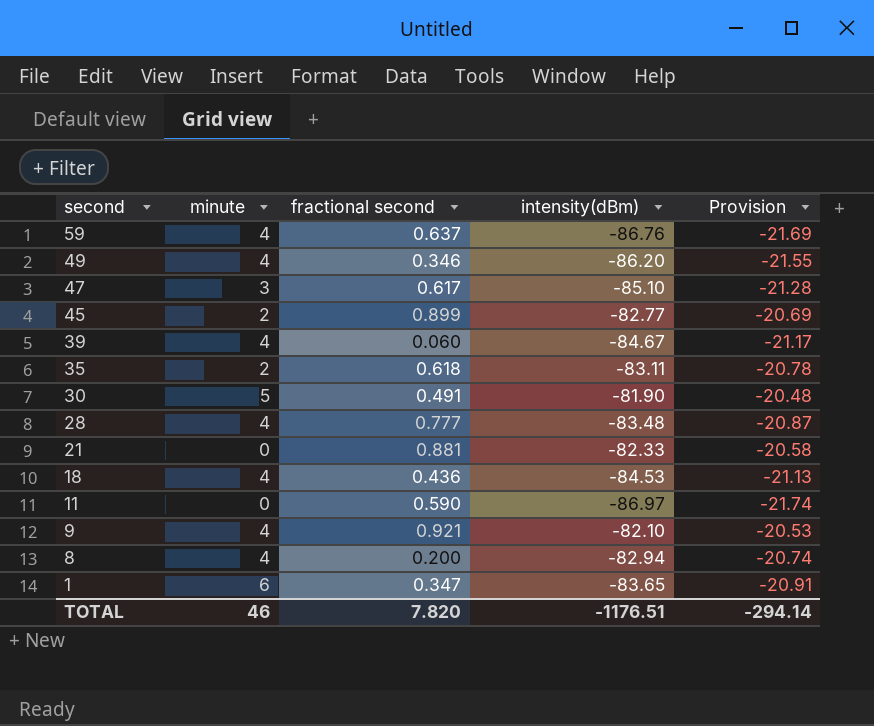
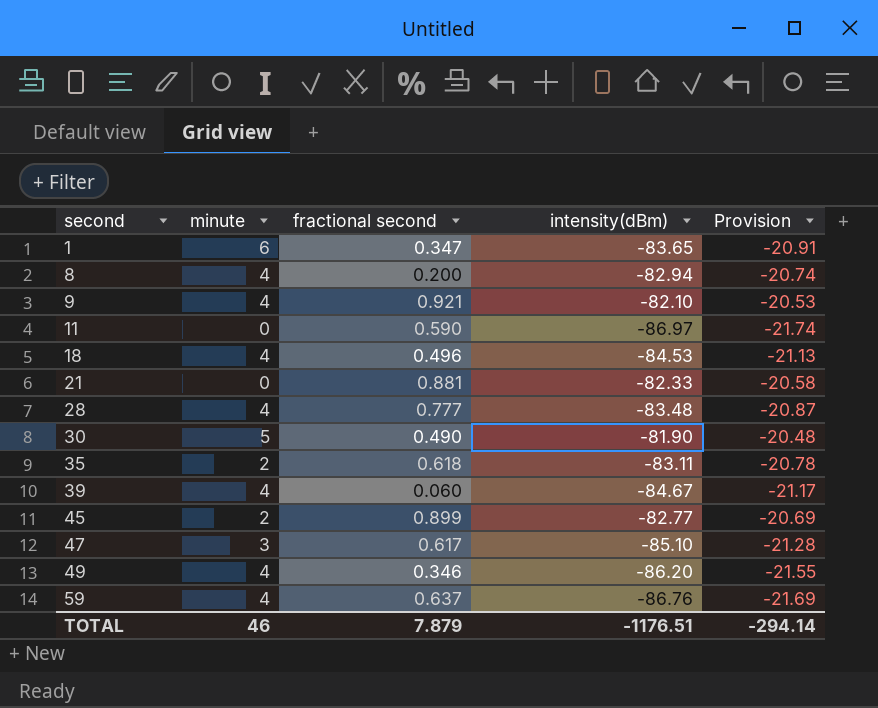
row order: second descending -> second ascending
18 | fractional second: 0.436 -> 0.496
30 | fractional second: 0.491 -> 0.490
TOTAL | fractional second: 7.820 -> 7.879

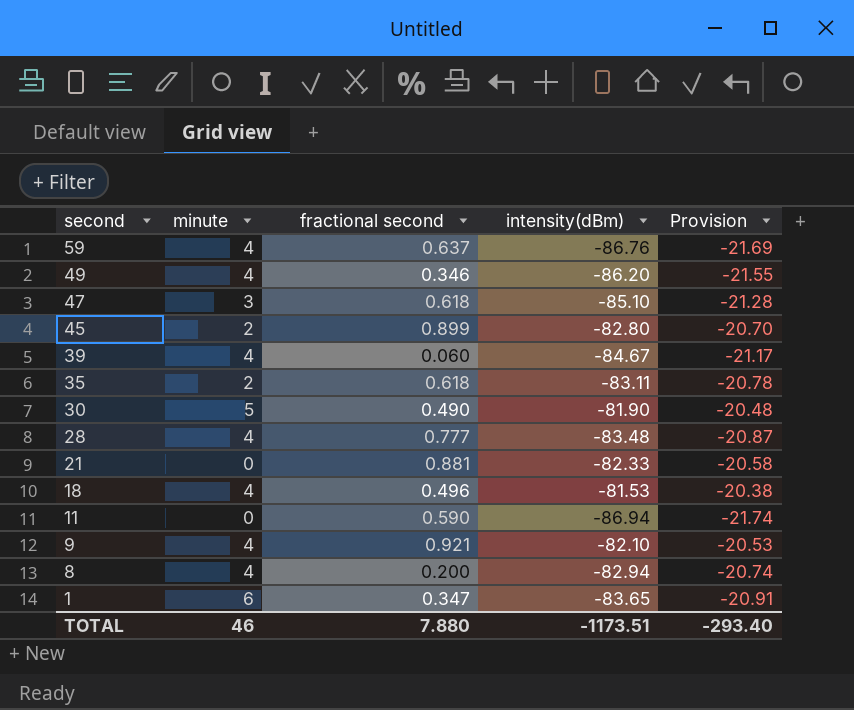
row order: second ascending -> second descending
47 | fractional second: 0.617 -> 0.618
45 | intensity(dBm): -82.77 -> -82.80
45 | Provision: -20.69 -> -20.70
18 | intensity(dBm): -84.53 -> -81.53
18 | Provision: -21.13 -> -20.38
11 | intensity(dBm): -86.97 -> -86.94
TOTAL | fractional second: 7.879 -> 7.880
TOTAL | intensity(dBm): -1176.51 -> -1173.51
TOTAL | Provision: -294.14 -> -293.40

